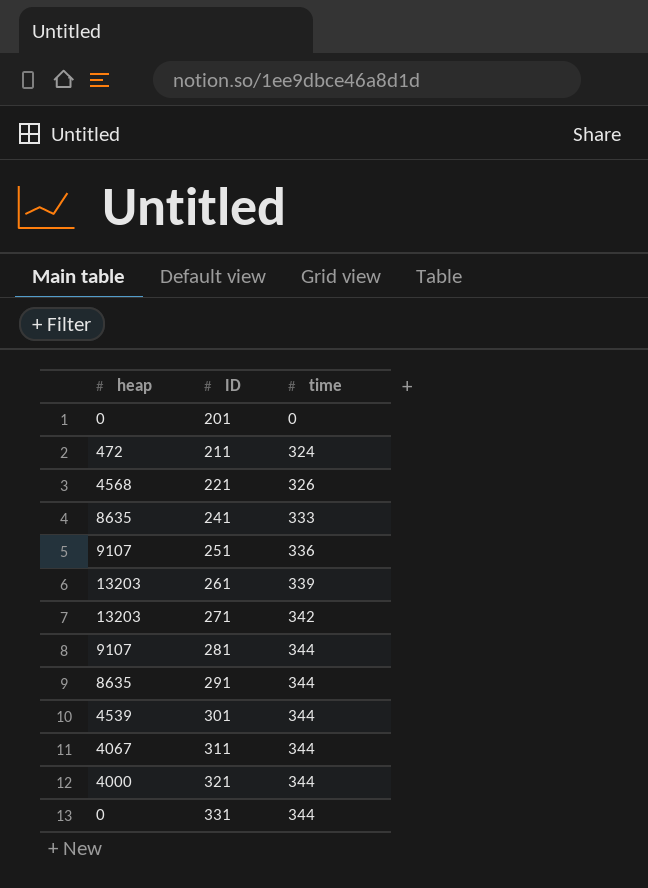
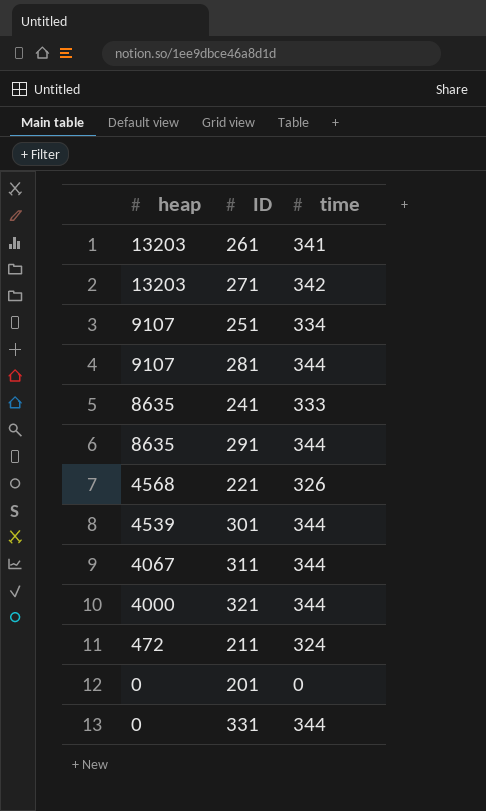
row order: ID ascending -> heap descending
261 | time: 339 -> 341
251 | time: 336 -> 334

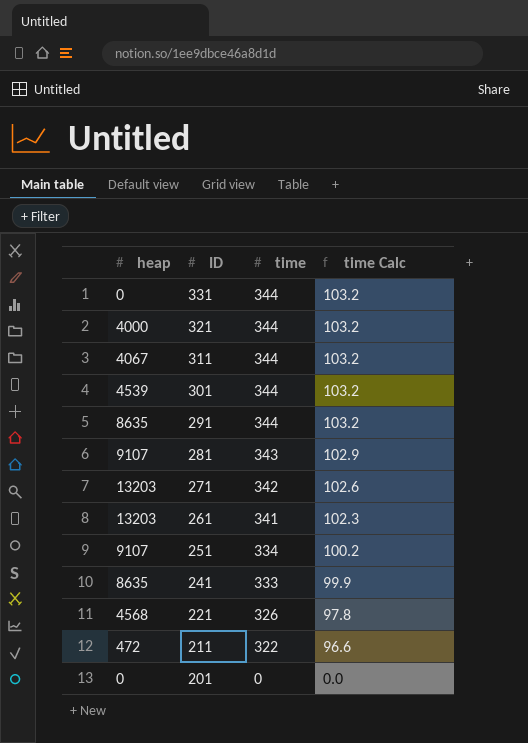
row order: heap descending -> ID descending
column time Calc | formula: none -> [time] * 0.3
281 | time: 344 -> 343
211 | time: 324 -> 322

